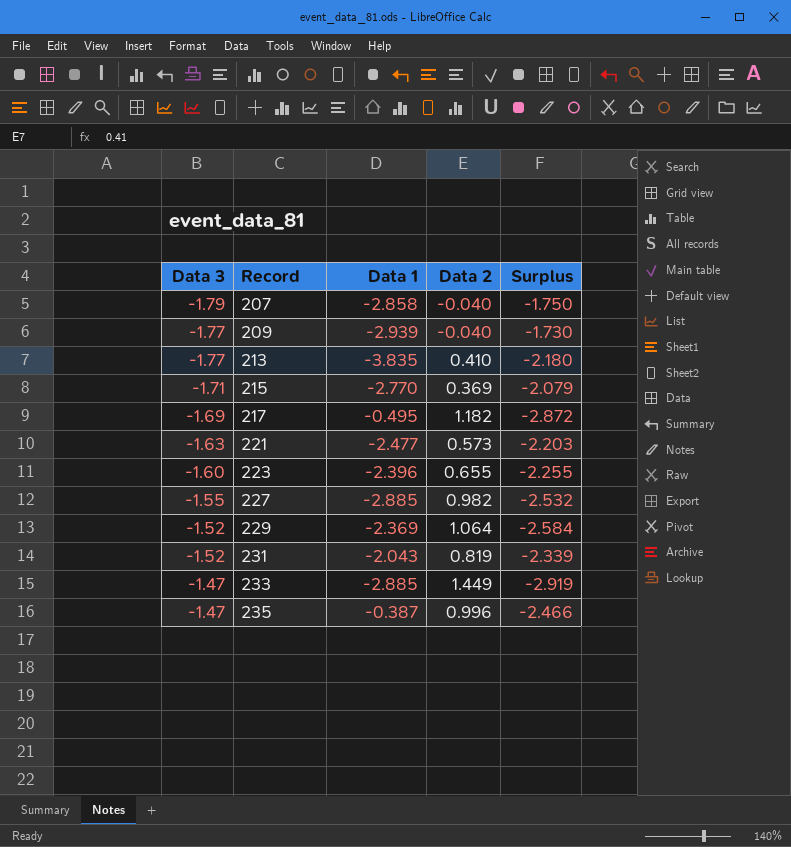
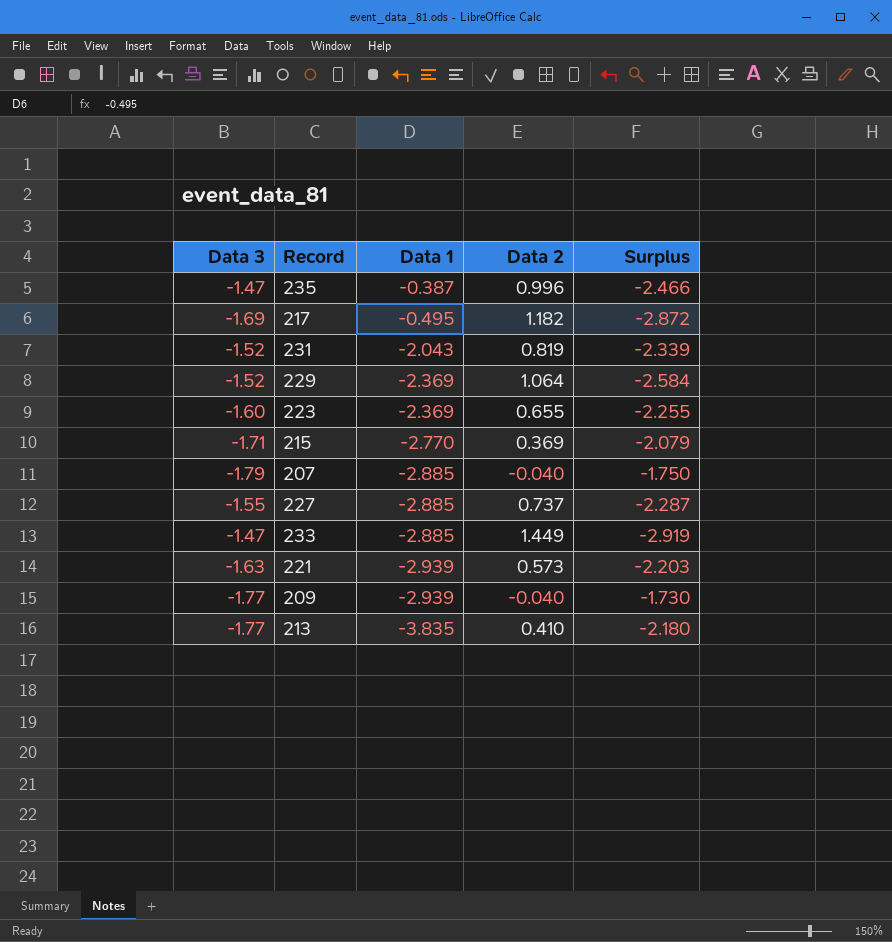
row order: Data 3 ascending -> Data 1 descending
223 | Data 1: -2.396 -> -2.369
207 | Data 1: -2.858 -> -2.885
227 | Data 2: 0.982 -> 0.737
227 | Surplus: -2.532 -> -2.287
221 | Data 1: -2.477 -> -2.939

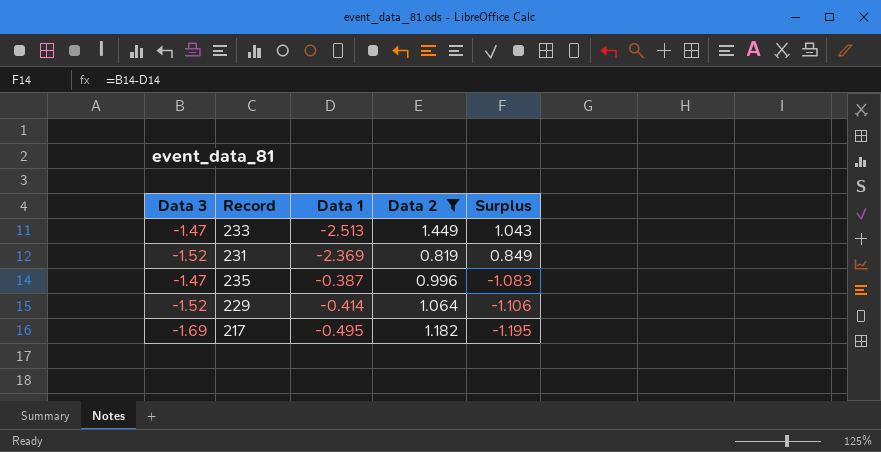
filter: none -> Data 2 >= 0.819
row order: Data 1 descending -> Surplus descending
column Surplus | formula: [Data 3] - [Data 2] -> [Data 3] - [Data 1]
233 | Data 1: -2.885 -> -2.513
231 | Data 1: -2.043 -> -2.369
229 | Data 1: -2.369 -> -0.414

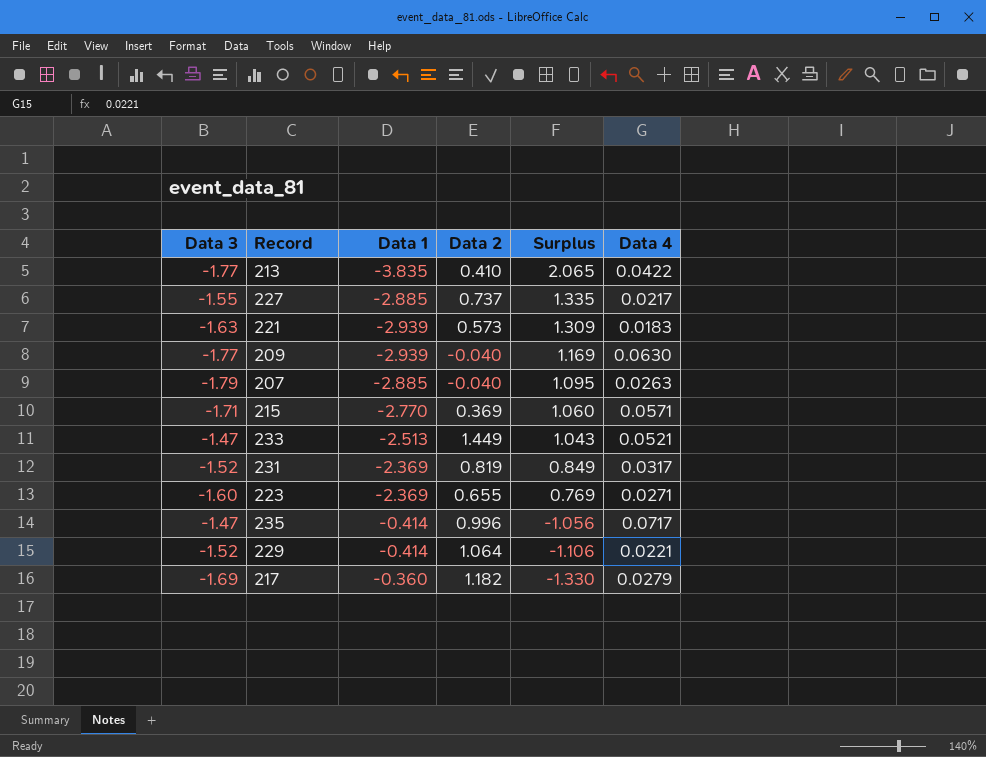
filter: Data 2 >= 0.819 -> none
column Data 4 | position: none -> 6
235 | Data 1: -0.387 -> -0.414
235 | Surplus: -1.083 -> -1.056
217 | Data 1: -0.495 -> -0.360
217 | Surplus: -1.195 -> -1.330

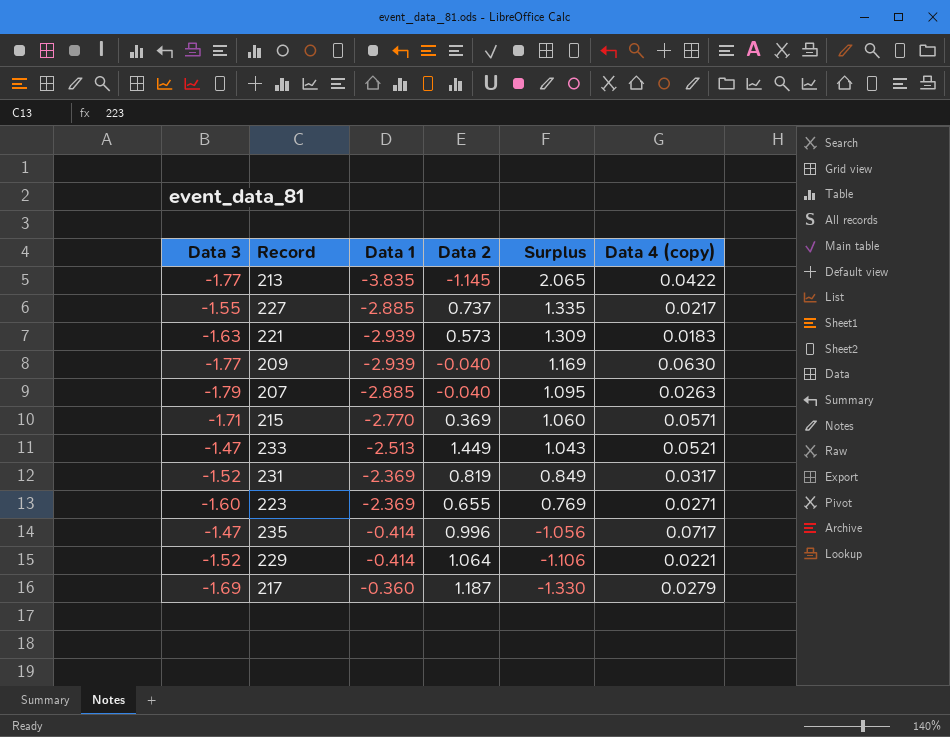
column name: Data 4 -> Data 4 (copy)
213 | Data 2: 0.410 -> -1.145
217 | Data 2: 1.182 -> 1.187

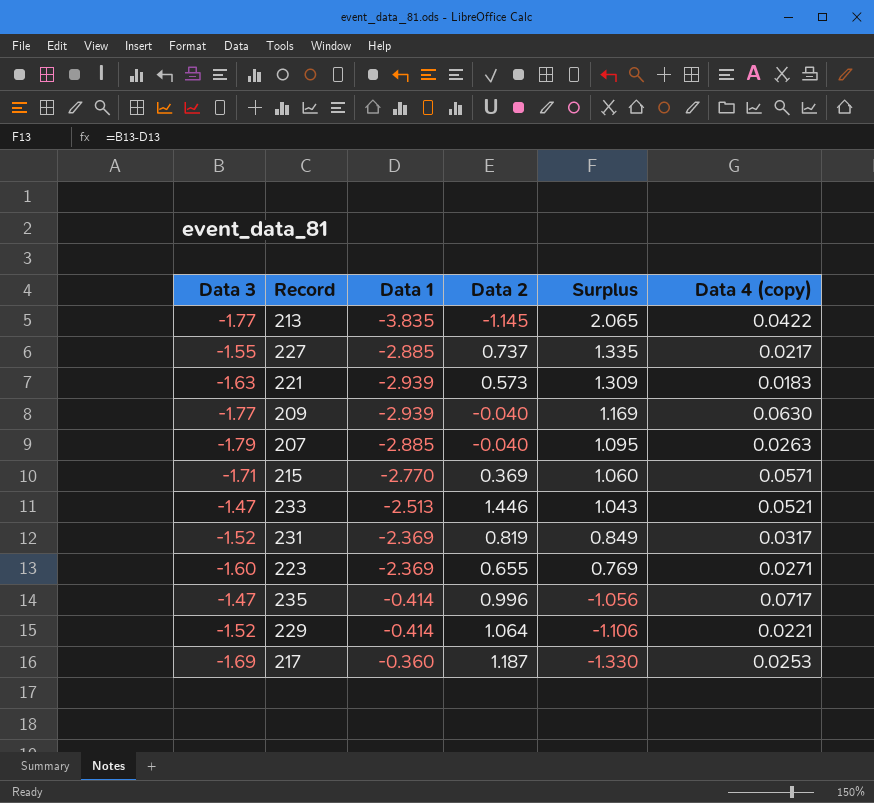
233 | Data 2: 1.449 -> 1.446
217 | Data 4 (copy): 0.0279 -> 0.0253

